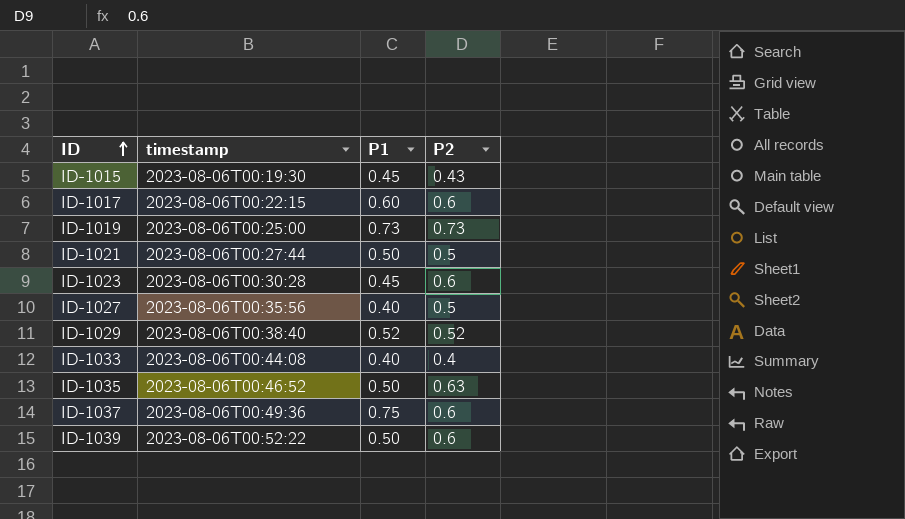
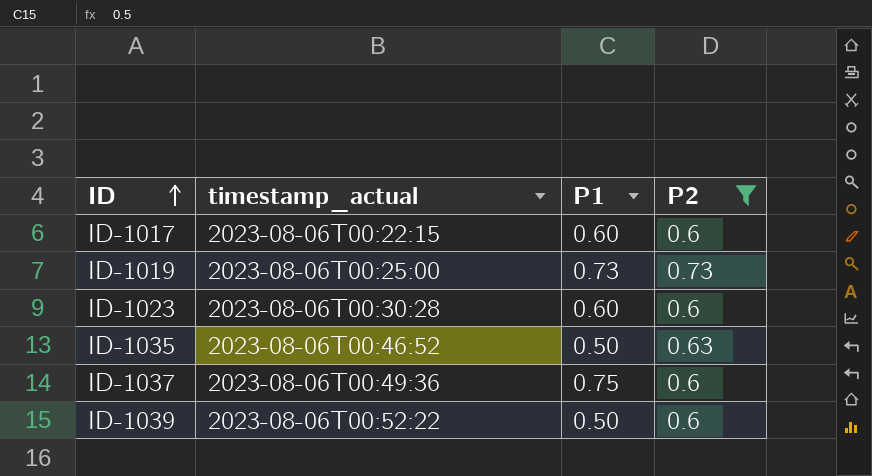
filter: none -> P2 >= 0.6
column name: timestamp -> timestamp_actual
ID-1023 | P1: 0.45 -> 0.60

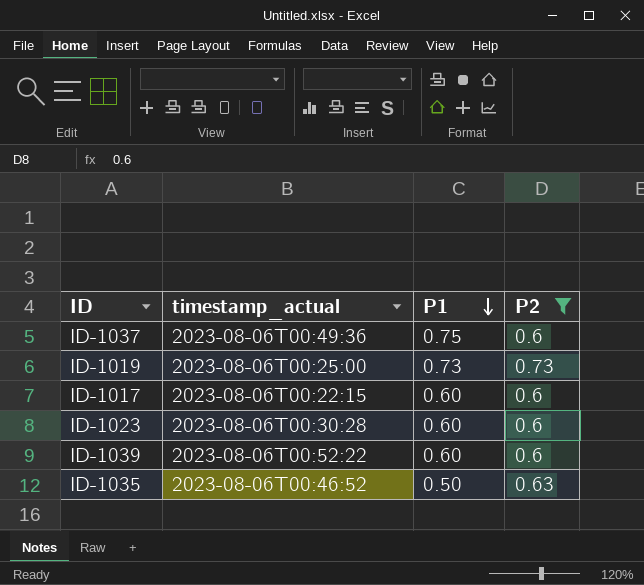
row order: ID ascending -> P1 descending
ID-1039 | P1: 0.50 -> 0.60

